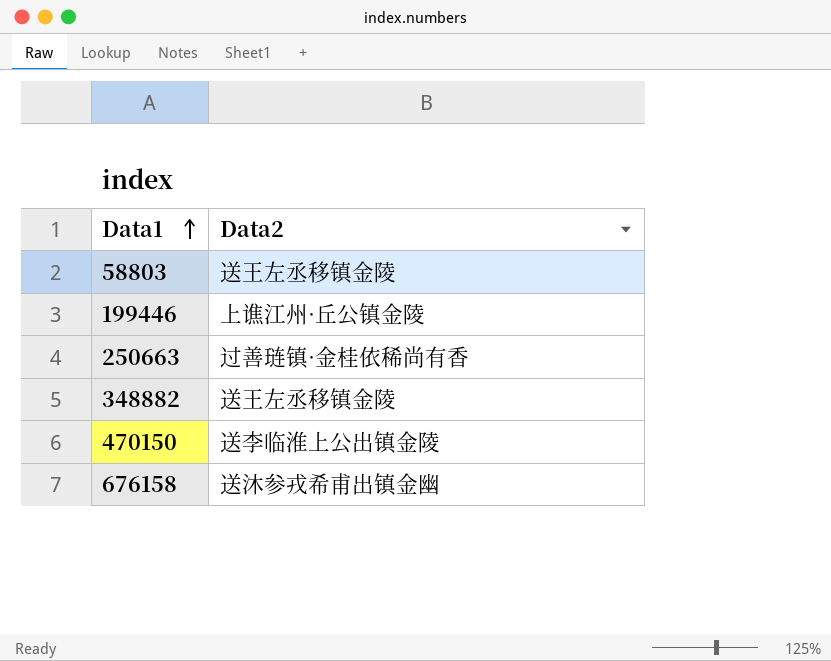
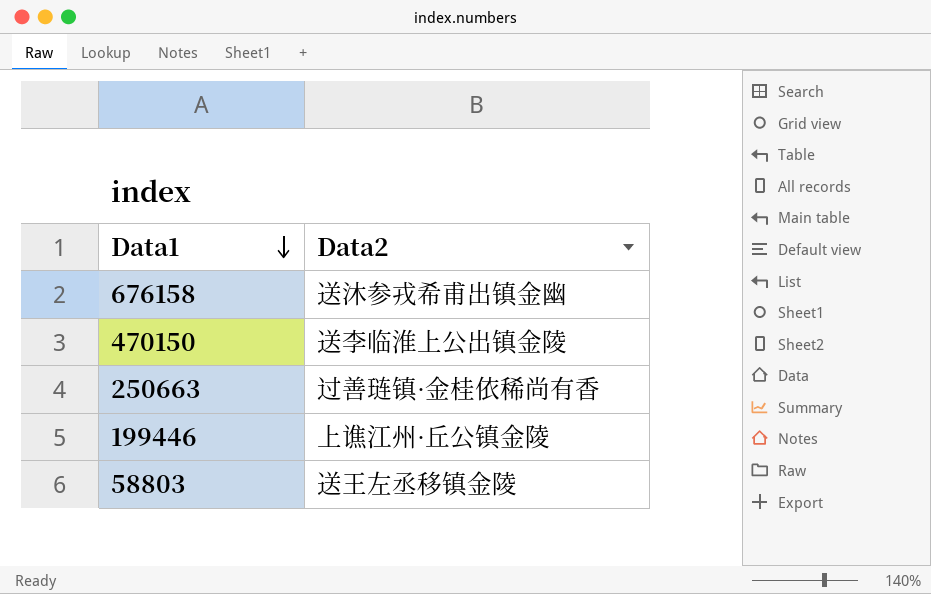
row order: Data1 ascending -> Data1 descending
row 348882: 送王左丞移镇金陵 -> none

